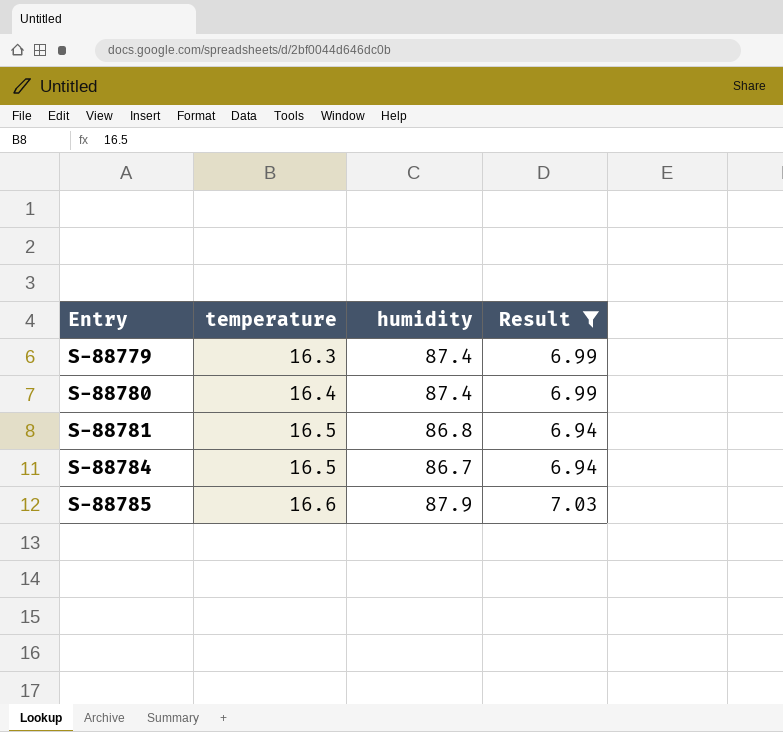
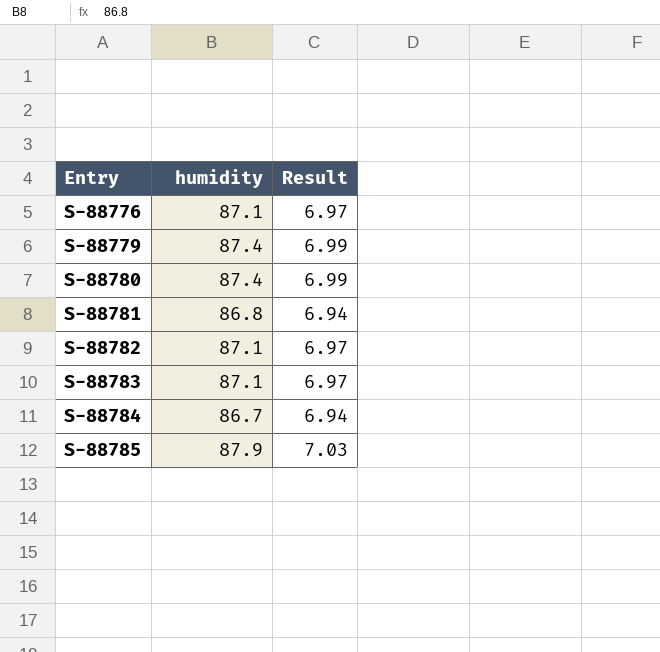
filter: Result != 6.97 -> none
column temperature | position: 2 -> none

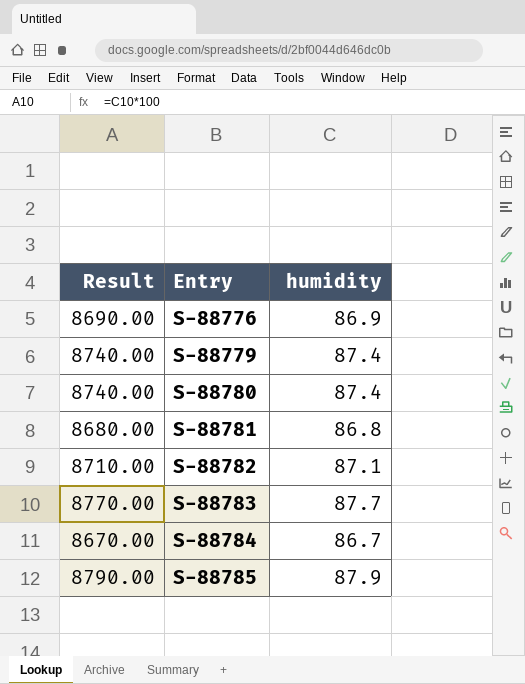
column Result | formula: [humidity] * 0.08 -> [humidity] * 100
column Result | position: 3 -> 1
S-88776 | humidity: 87.1 -> 86.9
S-88783 | humidity: 87.1 -> 87.7

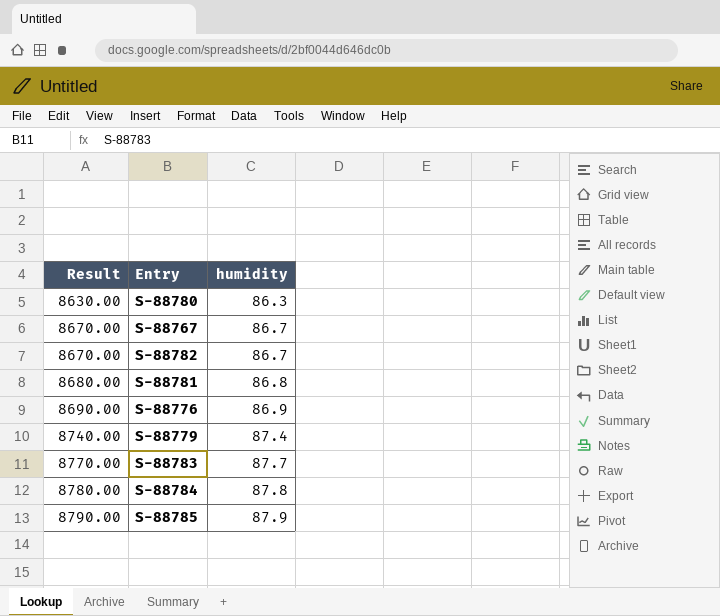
row order: Entry ascending -> Result ascending
S-88780 | Result: 8740.00 -> 8630.00
S-88780 | humidity: 87.4 -> 86.3
row S-88767: none -> 8670.00 | 86.7
S-88782 | Result: 8710.00 -> 8670.00
S-88782 | humidity: 87.1 -> 86.7
S-88784 | Result: 8670.00 -> 8780.00
S-88784 | humidity: 86.7 -> 87.8

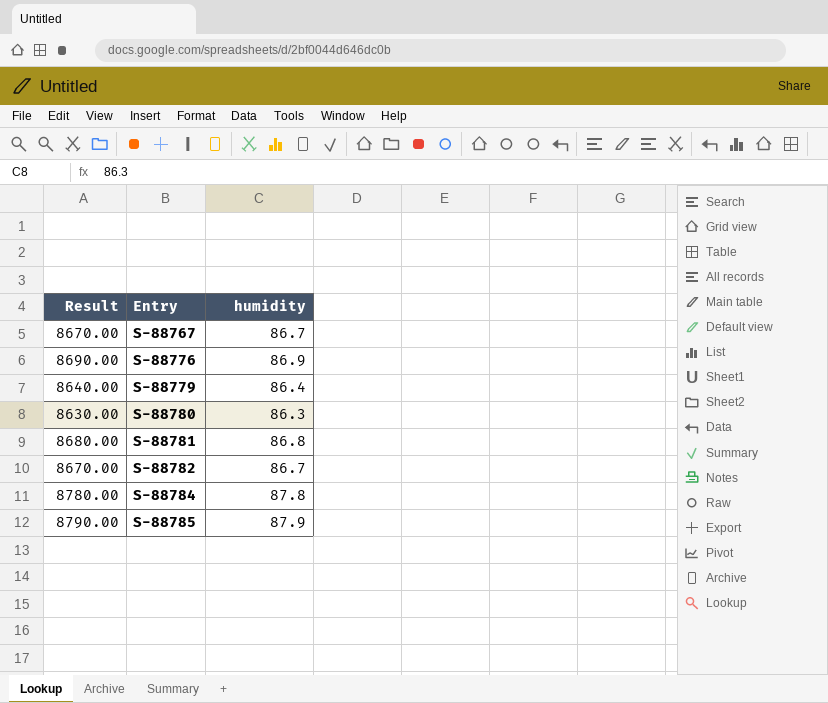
row order: Result ascending -> Entry ascending
row S-88783: 8770.00 | 87.7 -> none
S-88779 | Result: 8740.00 -> 8640.00
S-88779 | humidity: 87.4 -> 86.4

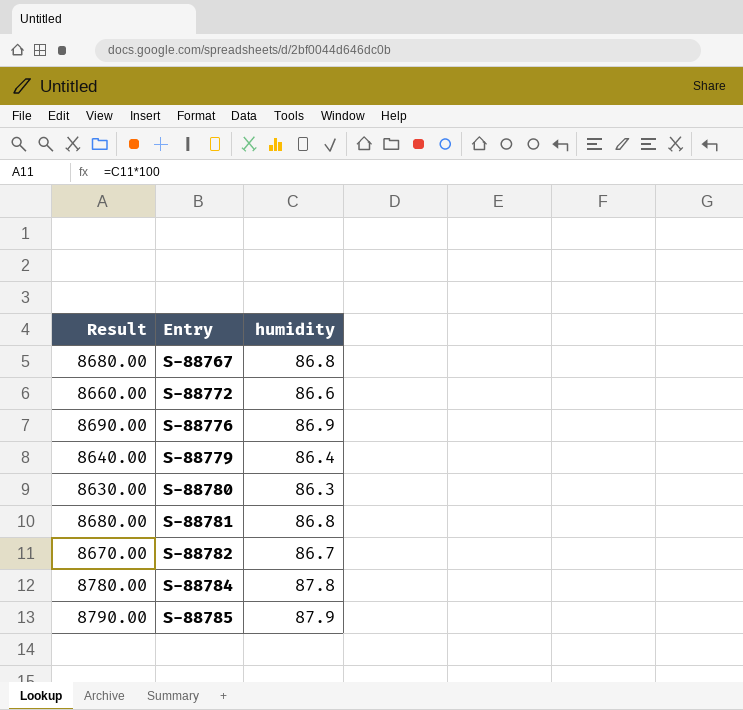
S-88767 | Result: 8670.00 -> 8680.00
S-88767 | humidity: 86.7 -> 86.8
row S-88772: none -> 8660.00 | 86.6

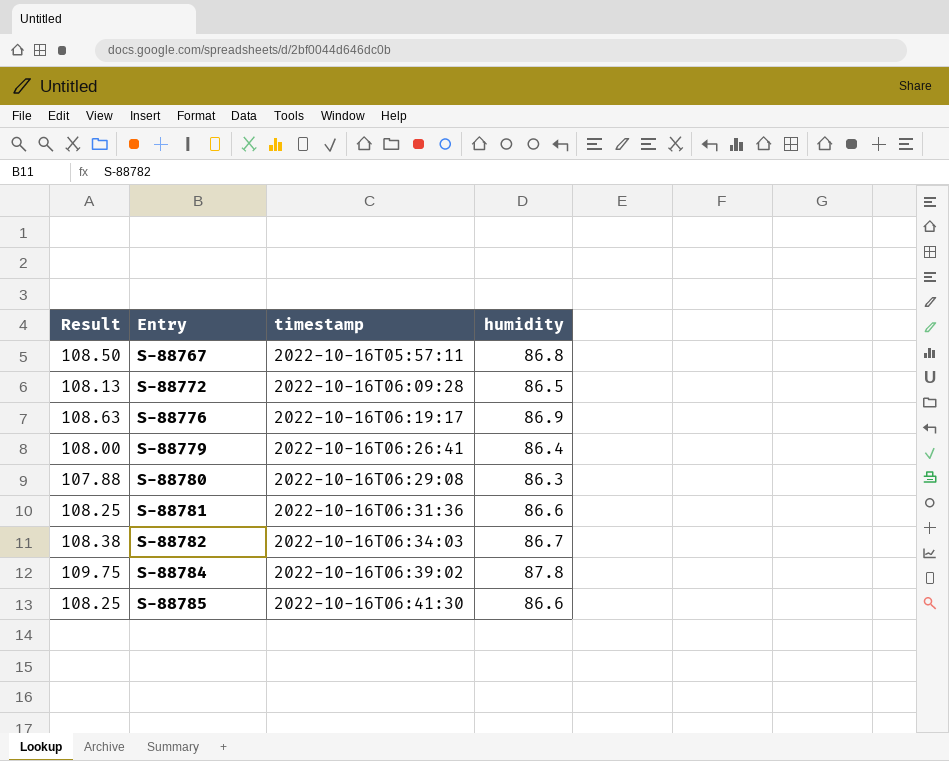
column Result | formula: [humidity] * 100 -> [humidity] * 1.25
column timestamp | position: none -> 3
S-88772 | humidity: 86.6 -> 86.5
S-88781 | humidity: 86.8 -> 86.6
S-88785 | humidity: 87.9 -> 86.6

